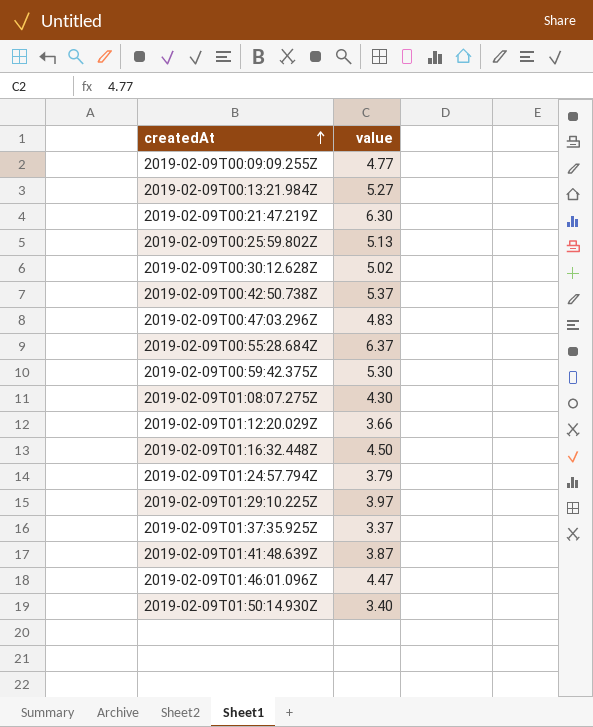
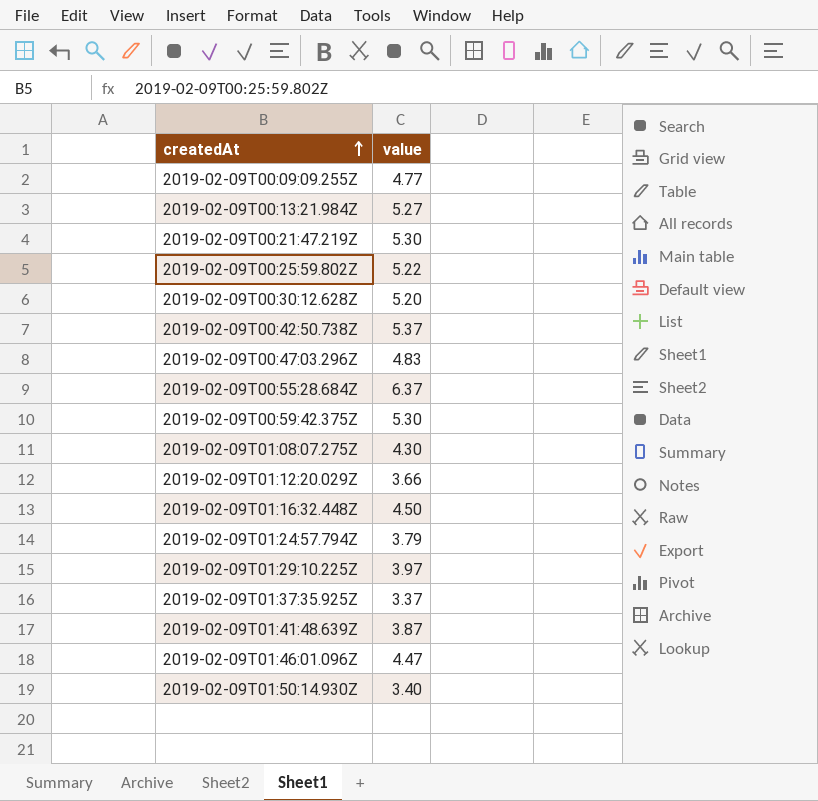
2019-02-09T00:21:47.219Z | value: 6.30 -> 5.30
2019-02-09T00:25:59.802Z | value: 5.13 -> 5.22
2019-02-09T00:30:12.628Z | value: 5.02 -> 5.20

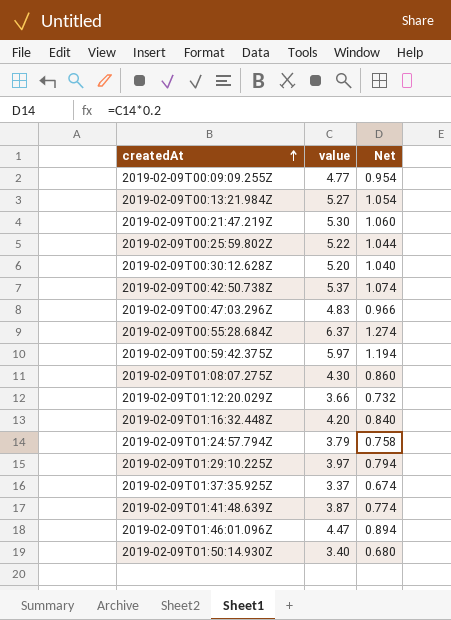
column Net | formula: none -> [value] * 0.2
2019-02-09T00:59:42.375Z | value: 5.30 -> 5.97
2019-02-09T01:16:32.448Z | value: 4.50 -> 4.20

